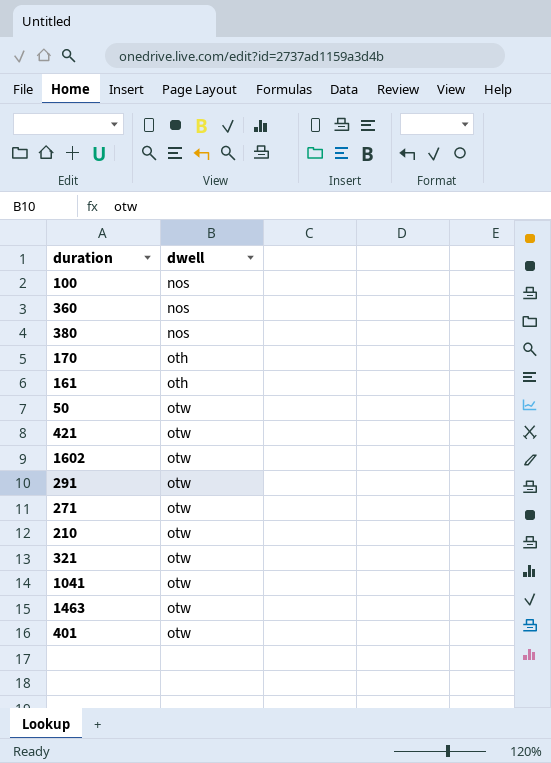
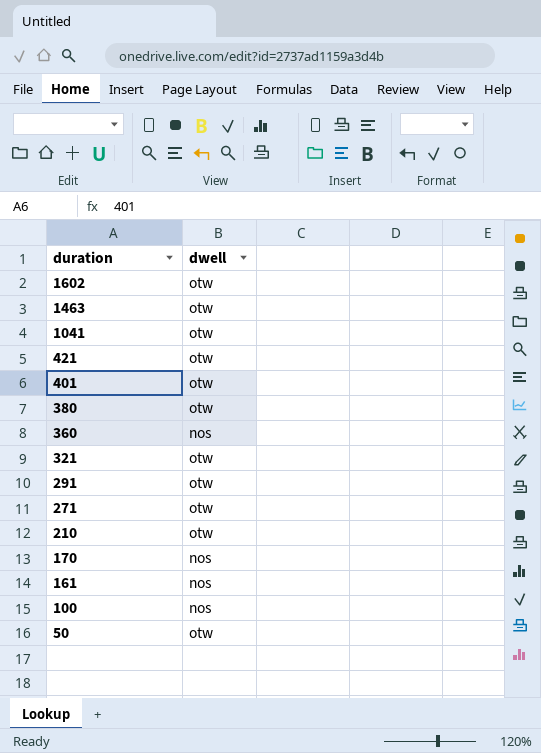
row order: dwell ascending -> duration descending
380 | dwell: nos -> otw
170 | dwell: oth -> nos
161 | dwell: oth -> nos

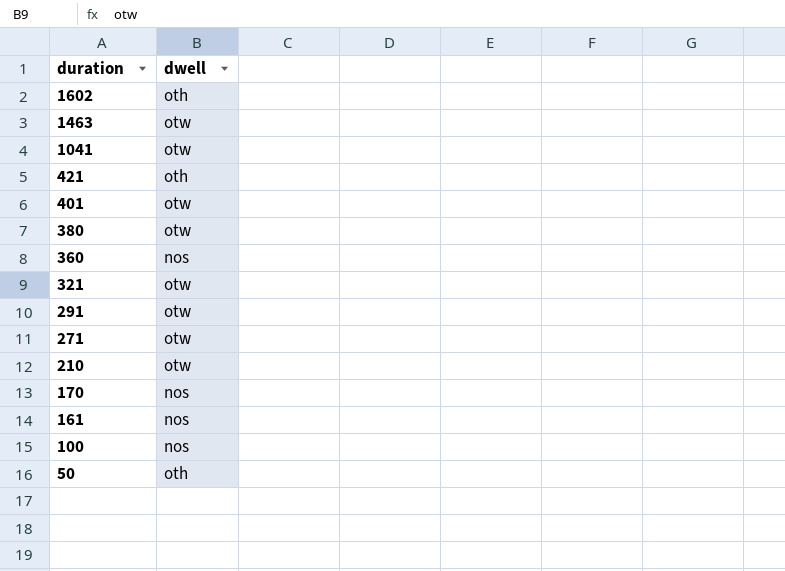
1602 | dwell: otw -> oth
421 | dwell: otw -> oth
50 | dwell: otw -> oth

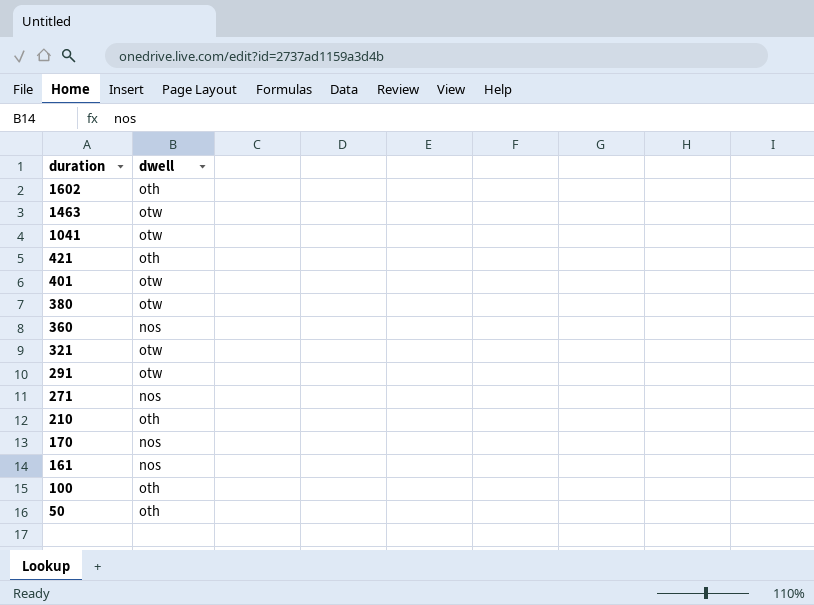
271 | dwell: otw -> nos
210 | dwell: otw -> oth
100 | dwell: nos -> oth

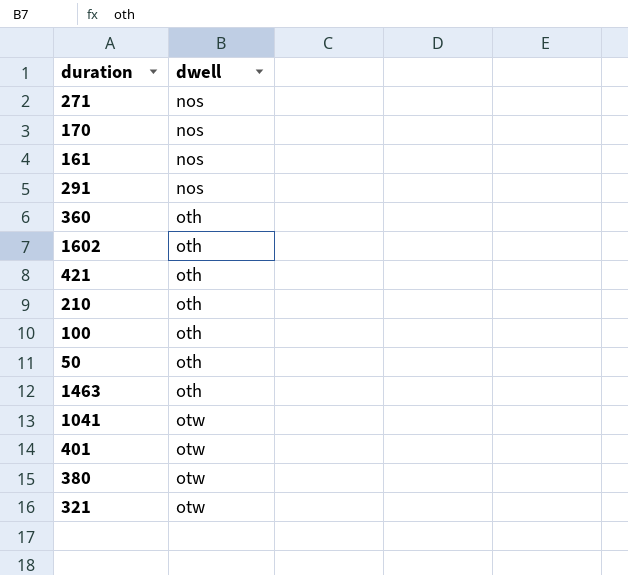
row order: duration descending -> dwell ascending
291 | dwell: otw -> nos
360 | dwell: nos -> oth
1463 | dwell: otw -> oth

